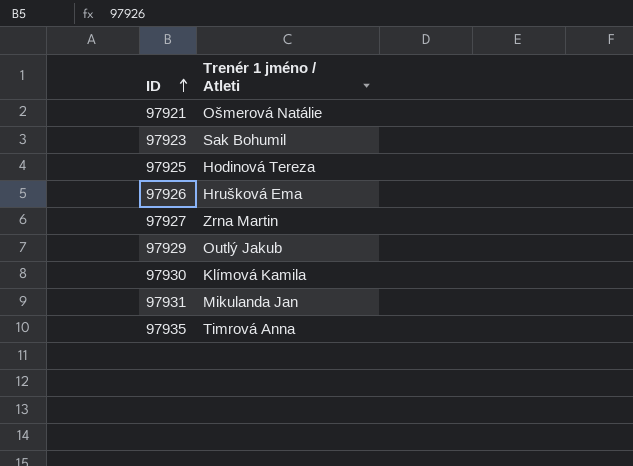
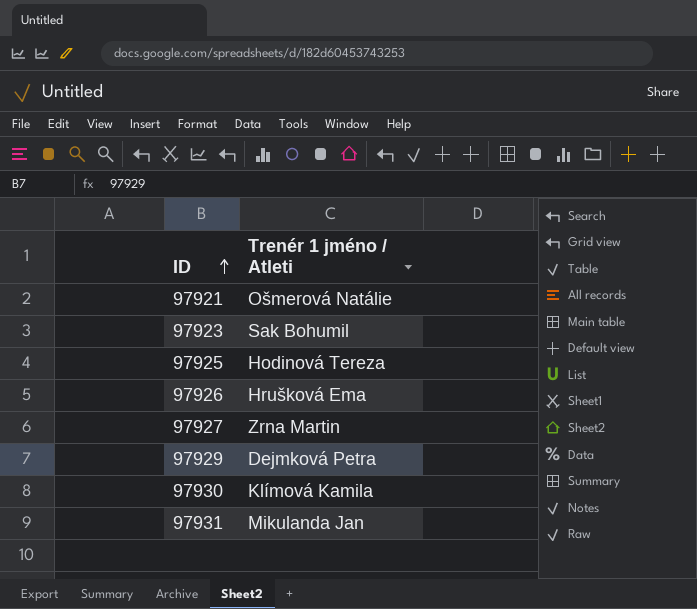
row 97935: Timrová Anna -> none
97929 | Trenér 1 jméno / Atleti: Outlý Jakub -> Dejmková Petra

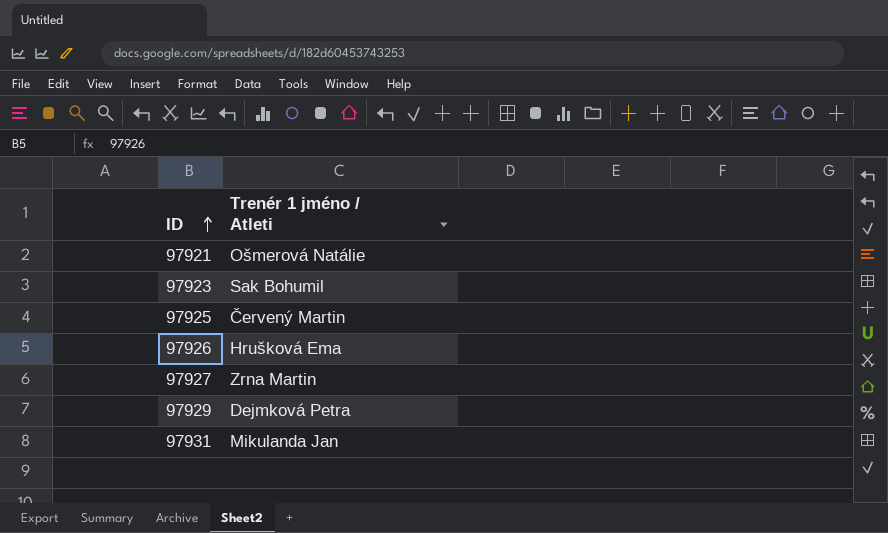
row 97930: Klímová Kamila -> none
97925 | Trenér 1 jméno / Atleti: Hodinová Tereza -> Červený Martin

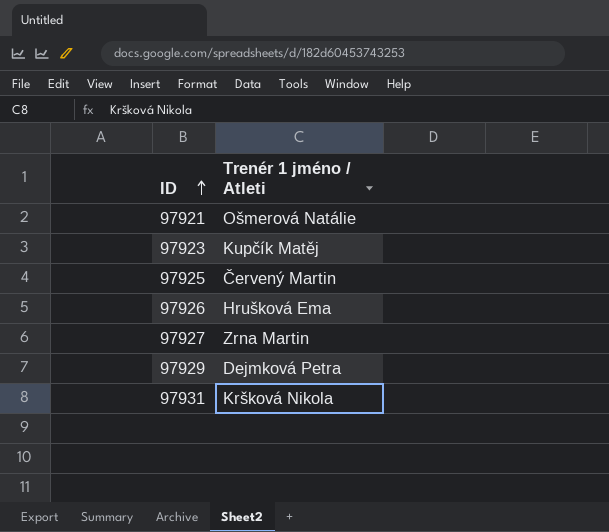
97923 | Trenér 1 jméno / Atleti: Sak Bohumil -> Kupčík Matěj
97931 | Trenér 1 jméno / Atleti: Mikulanda Jan -> Kršková Nikola

